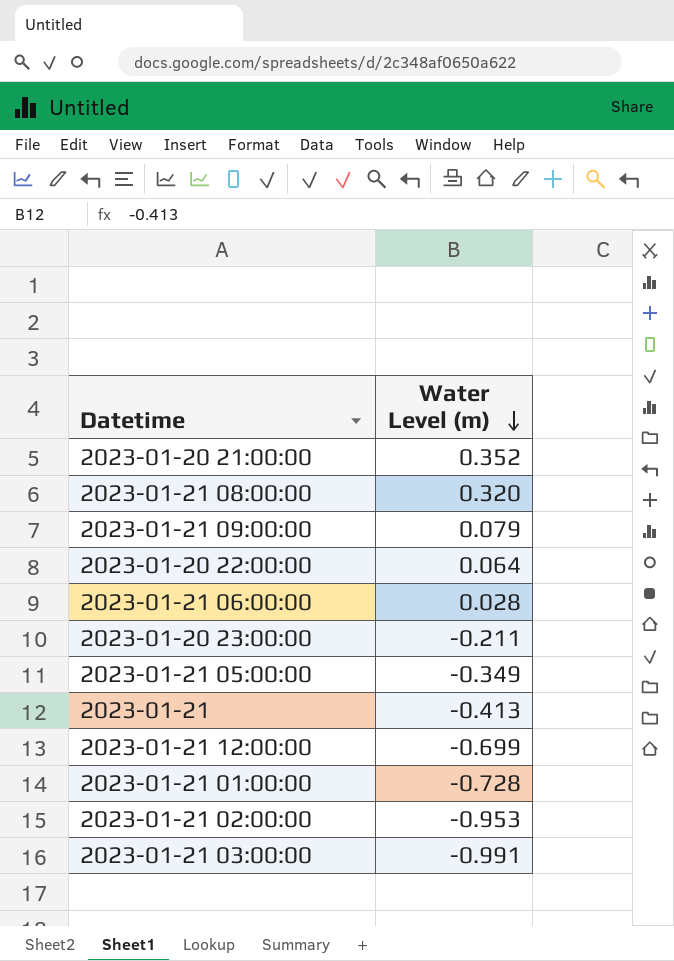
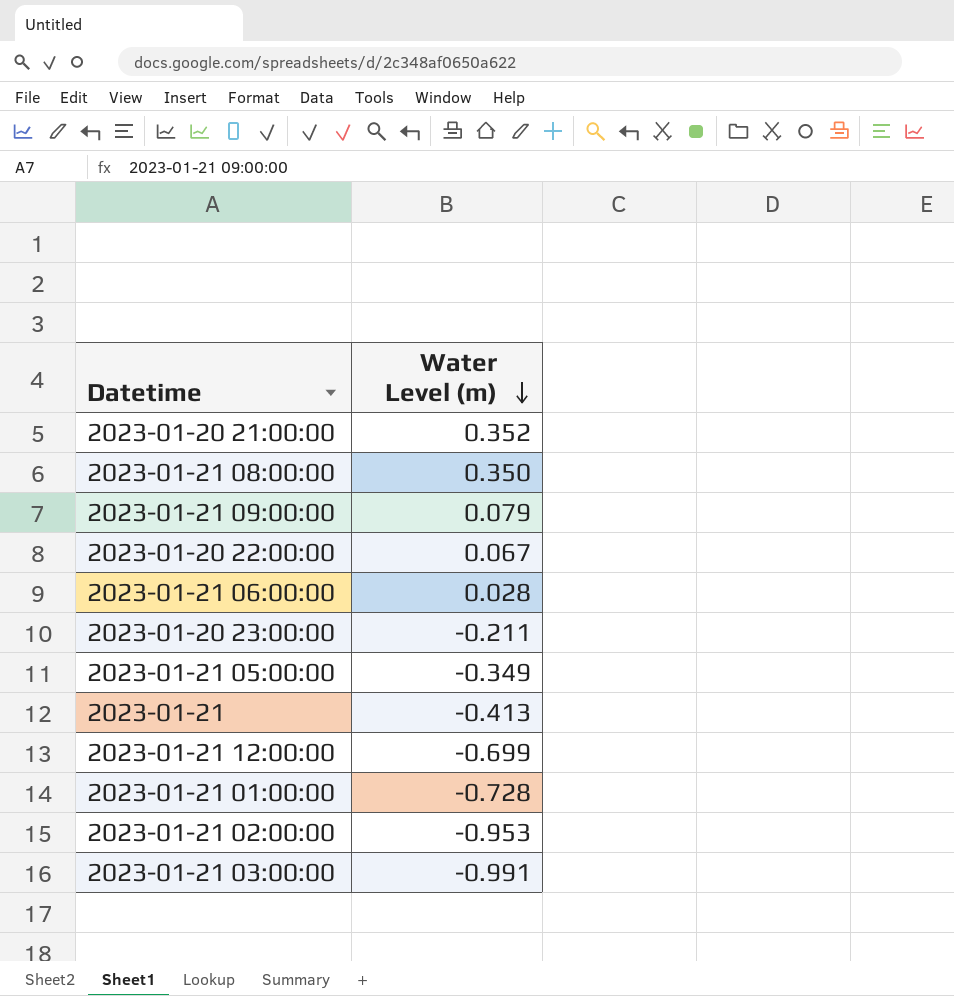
2023-01-21 08:00:00 | Water Level (m): 0.320 -> 0.350
2023-01-20 22:00:00 | Water Level (m): 0.064 -> 0.067

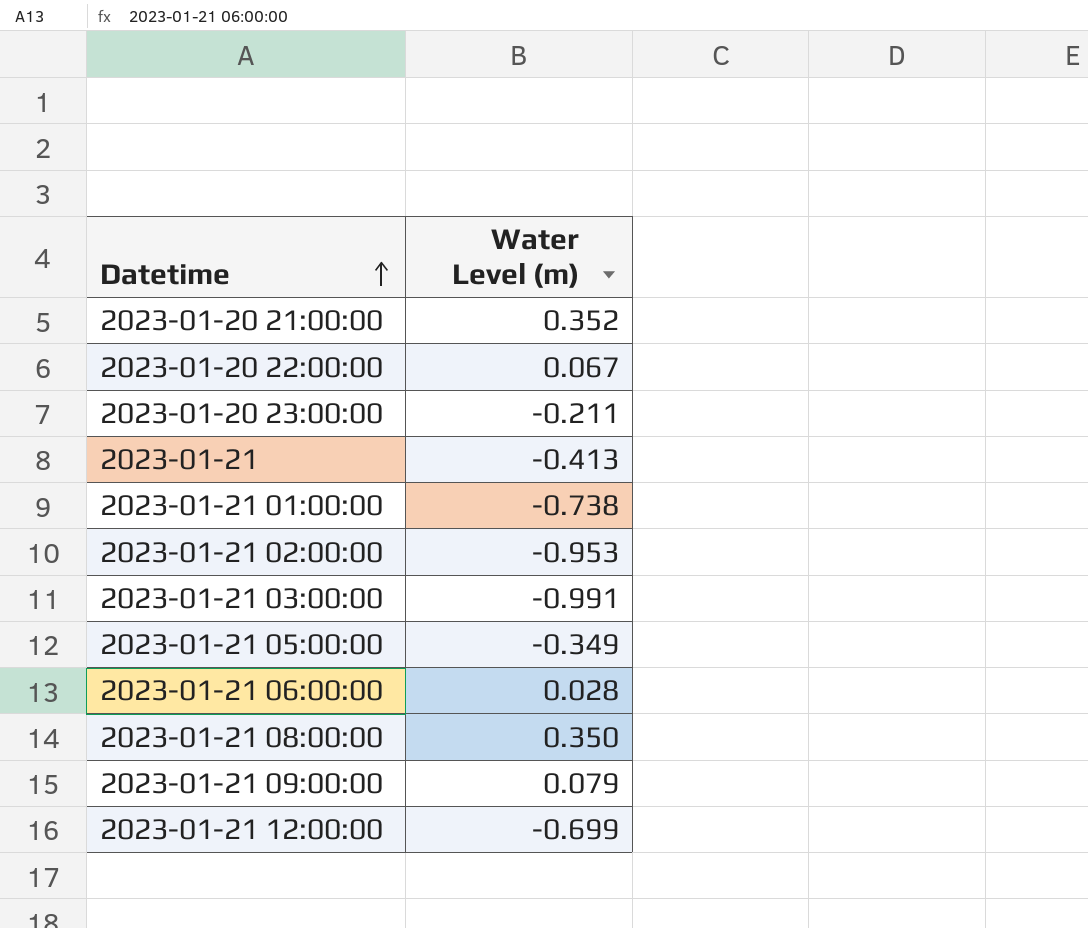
row order: Water Level (m) descending -> Datetime ascending
2023-01-21 01:00:00 | Water Level (m): -0.728 -> -0.738

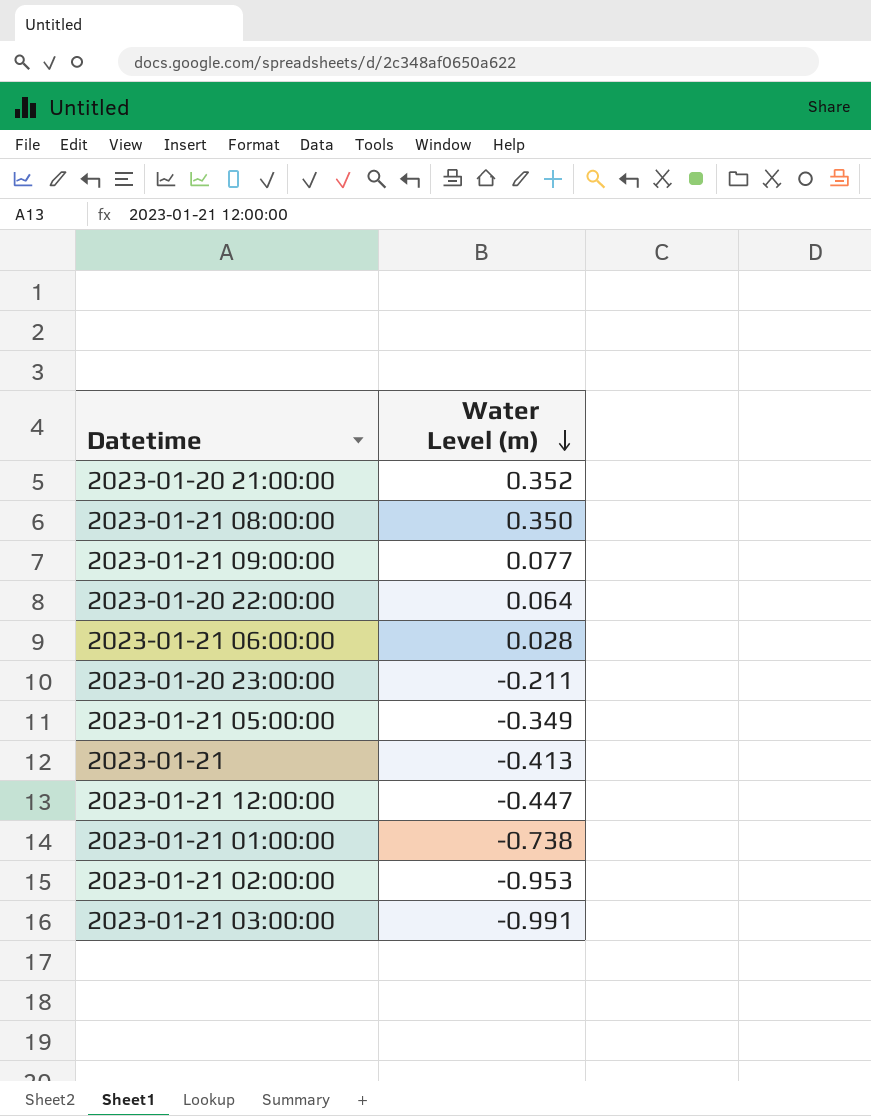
row order: Datetime ascending -> Water Level (m) descending
2023-01-21 09:00:00 | Water Level (m): 0.079 -> 0.077
2023-01-20 22:00:00 | Water Level (m): 0.067 -> 0.064
2023-01-21 12:00:00 | Water Level (m): -0.699 -> -0.447

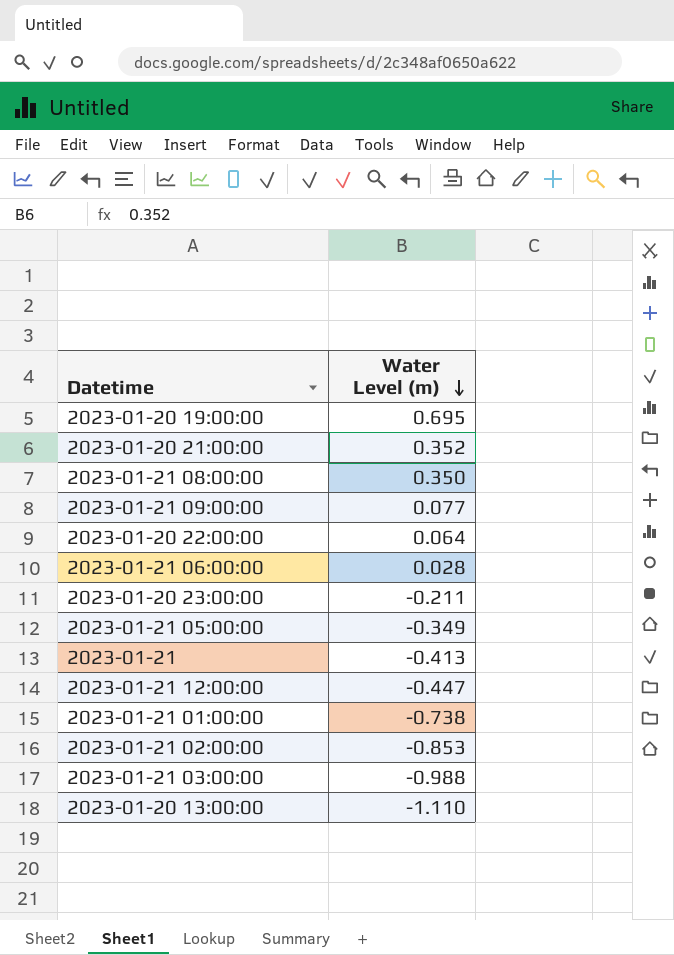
row 2023-01-20 19:00:00: none -> 0.695
2023-01-21 02:00:00 | Water Level (m): -0.953 -> -0.853
2023-01-21 03:00:00 | Water Level (m): -0.991 -> -0.988
row 2023-01-20 13:00:00: none -> -1.110

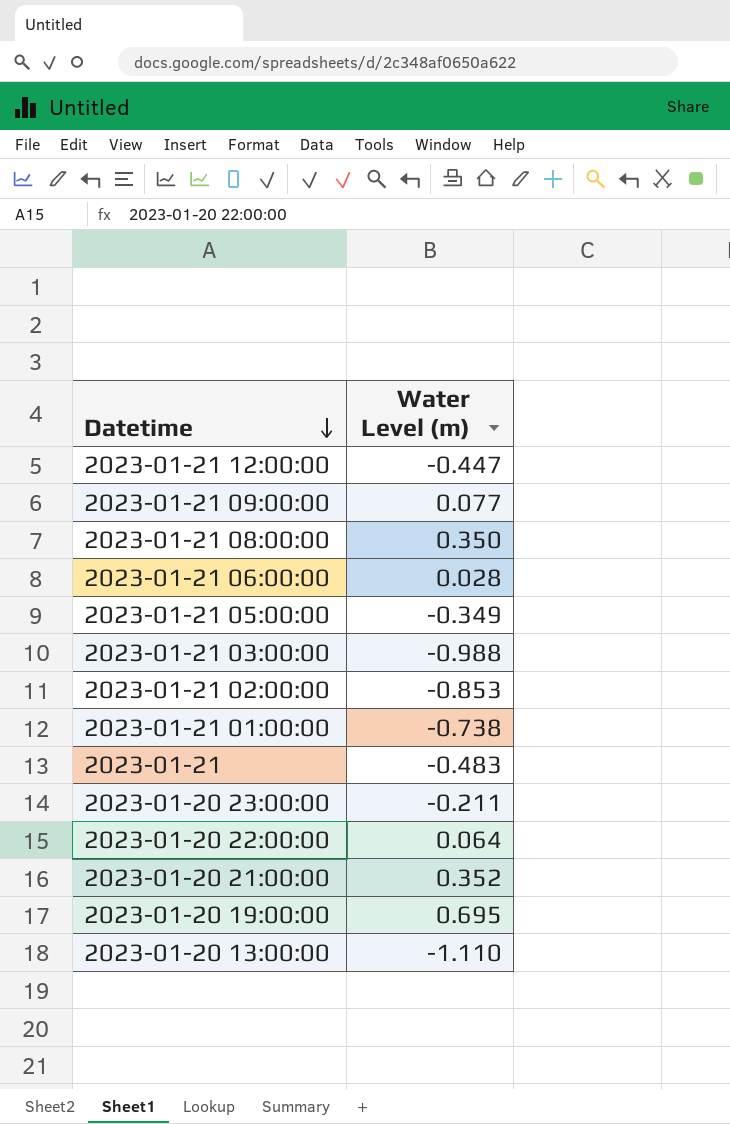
row order: Water Level (m) descending -> Datetime descending
2023-01-21 | Water Level (m): -0.413 -> -0.483

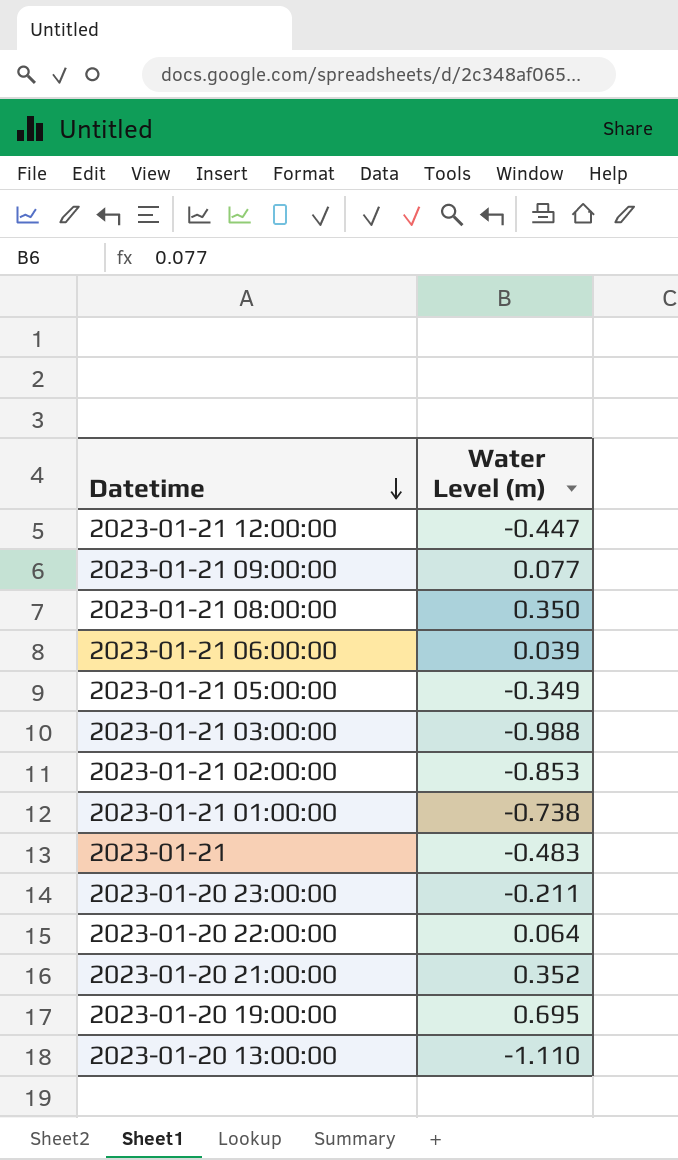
2023-01-21 06:00:00 | Water Level (m): 0.028 -> 0.039

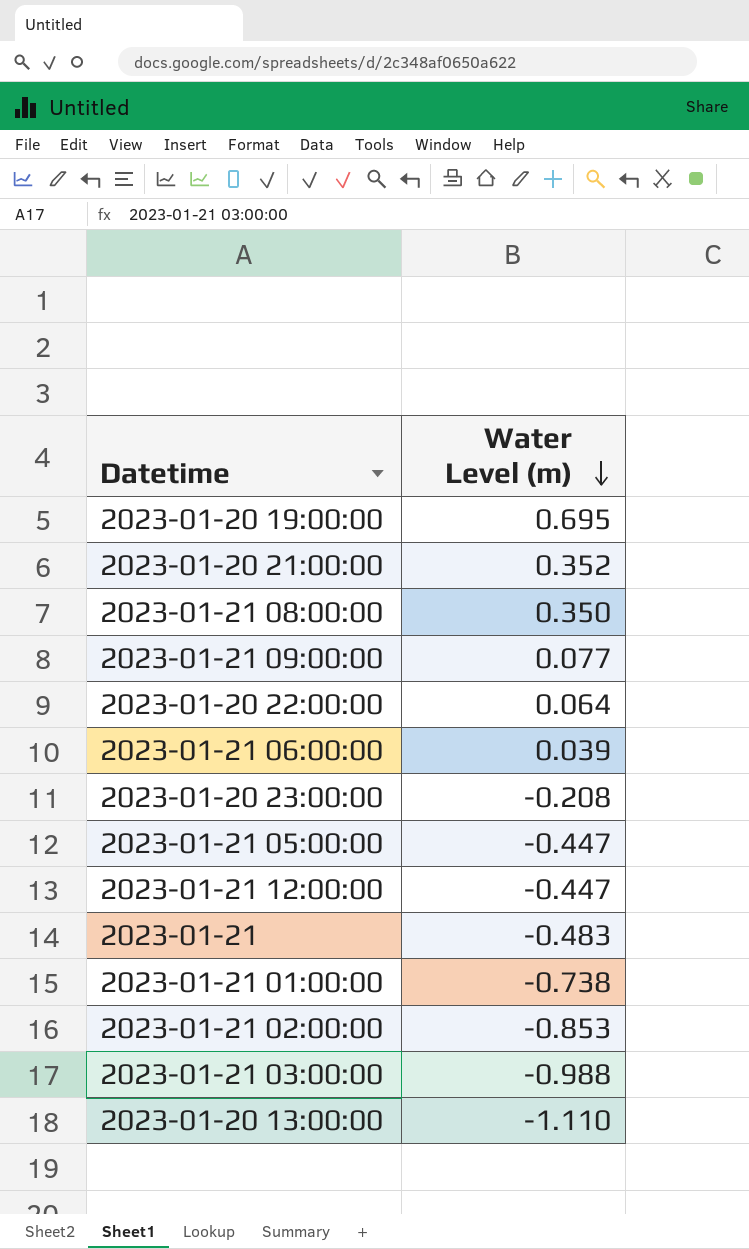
row order: Datetime descending -> Water Level (m) descending
2023-01-20 23:00:00 | Water Level (m): -0.211 -> -0.208
2023-01-21 05:00:00 | Water Level (m): -0.349 -> -0.447

